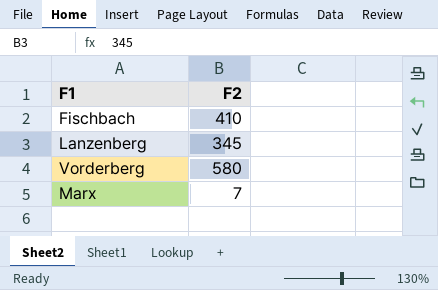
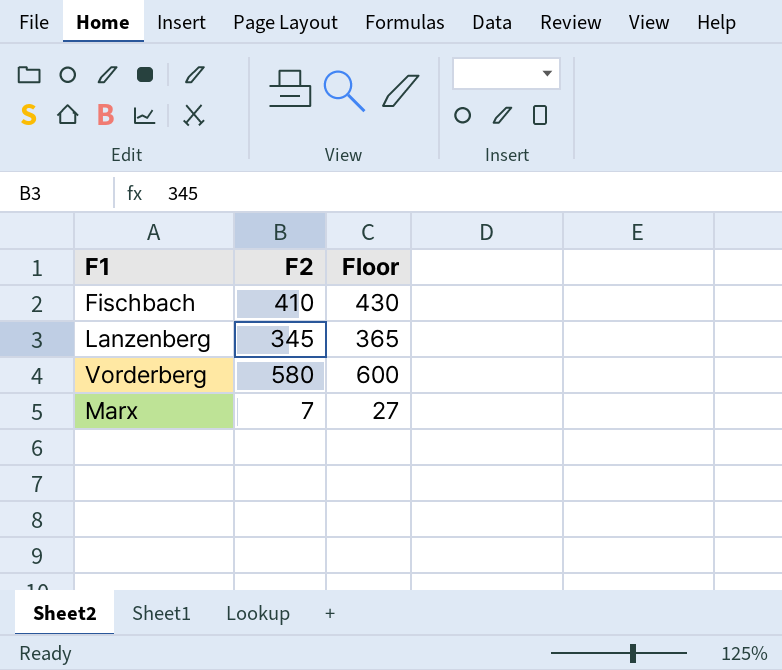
column Floor | formula: none -> [F2] + 20

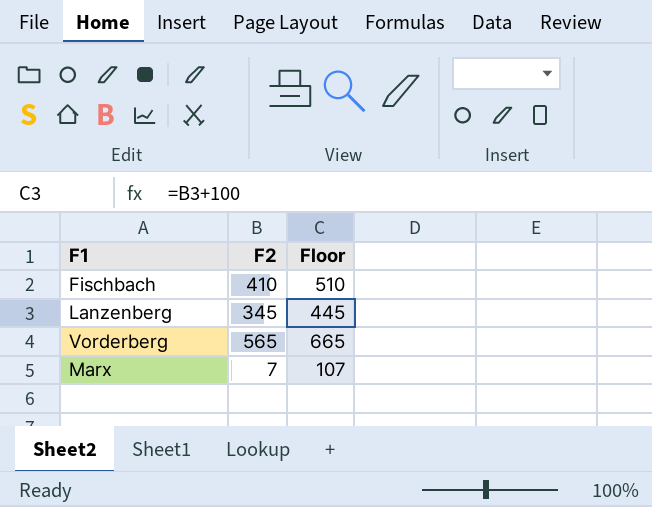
column Floor | formula: [F2] + 20 -> [F2] + 100
Vorderberg | F2: 580 -> 565

